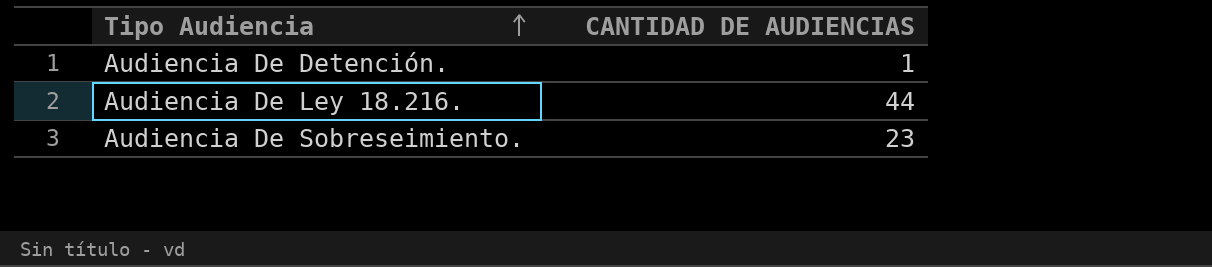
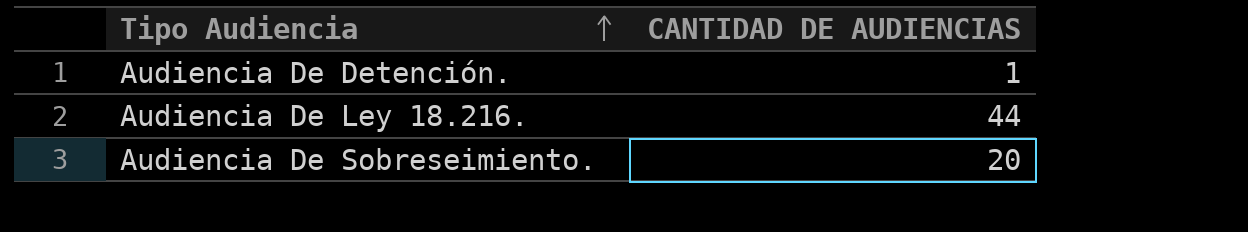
Audiencia De Sobreseimiento. | CANTIDAD DE AUDIENCIAS: 23 -> 20

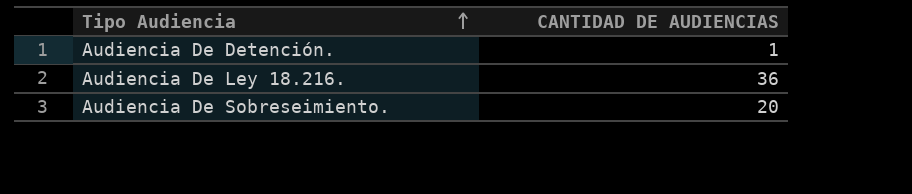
Audiencia De Ley 18.216. | CANTIDAD DE AUDIENCIAS: 44 -> 36

